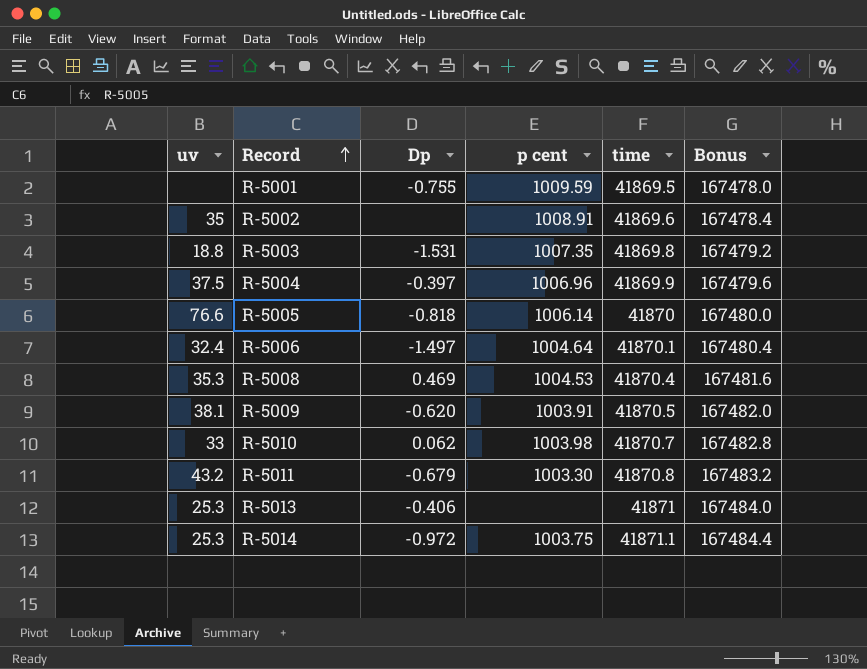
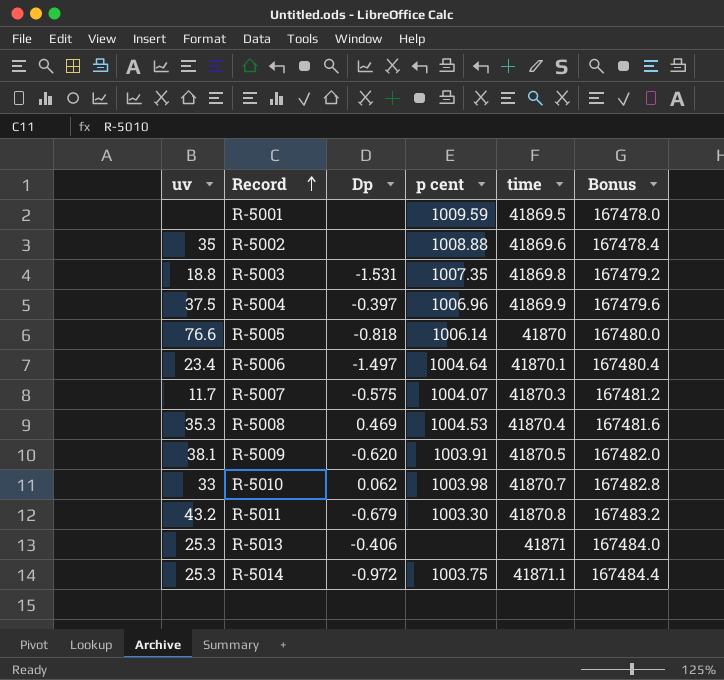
R-5001 | Dp: -0.755 -> none
R-5002 | p cent: 1008.91 -> 1008.88
R-5006 | uv: 32.4 -> 23.4
row R-5007: none -> 11.7 | -0.575 | 1004.07 | 41870.3 | 167481.2

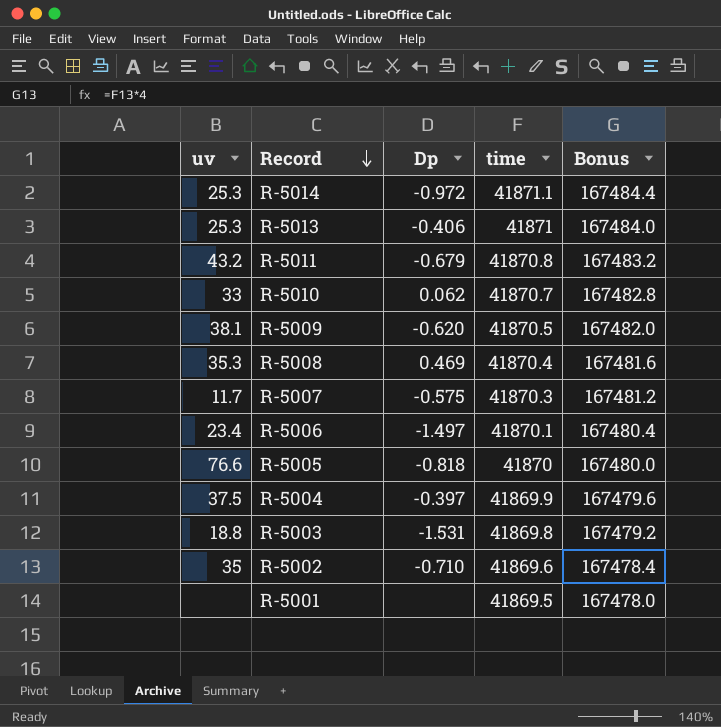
row order: Record ascending -> Record descending
column p cent | position: 4 -> none
R-5002 | Dp: none -> -0.710

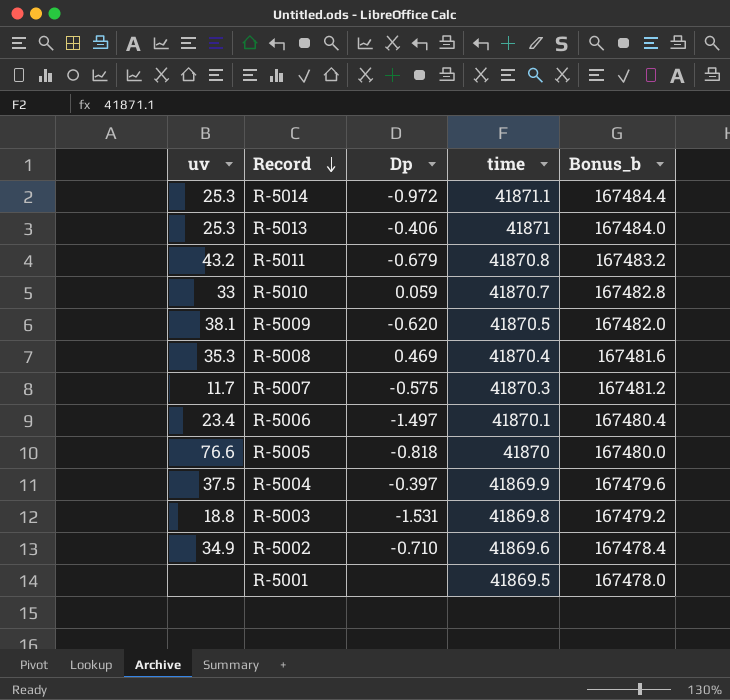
column name: Bonus -> Bonus_b
R-5010 | Dp: 0.062 -> 0.059
R-5002 | uv: 35 -> 34.9

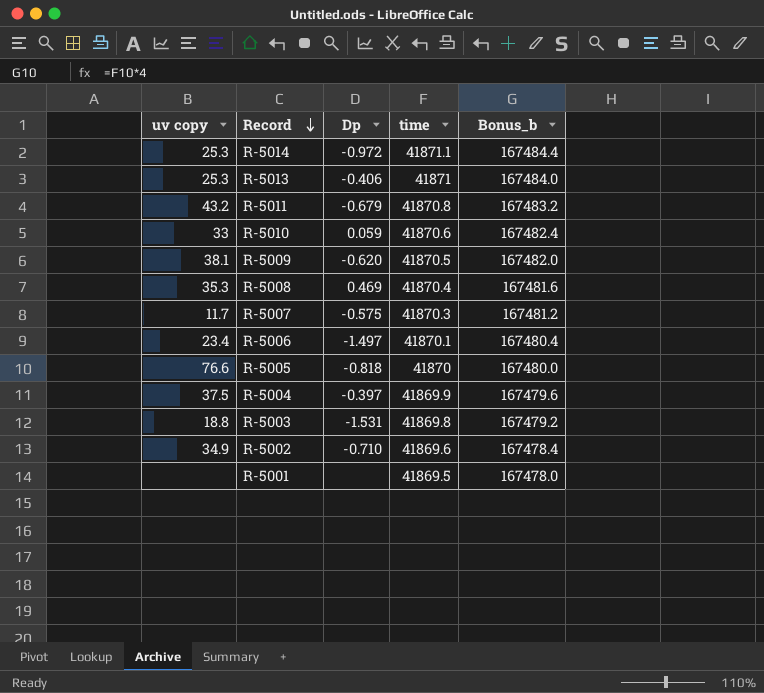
column name: uv -> uv copy
R-5010 | time: 41870.7 -> 41870.6
R-5010 | Bonus_b: 167482.8 -> 167482.4

